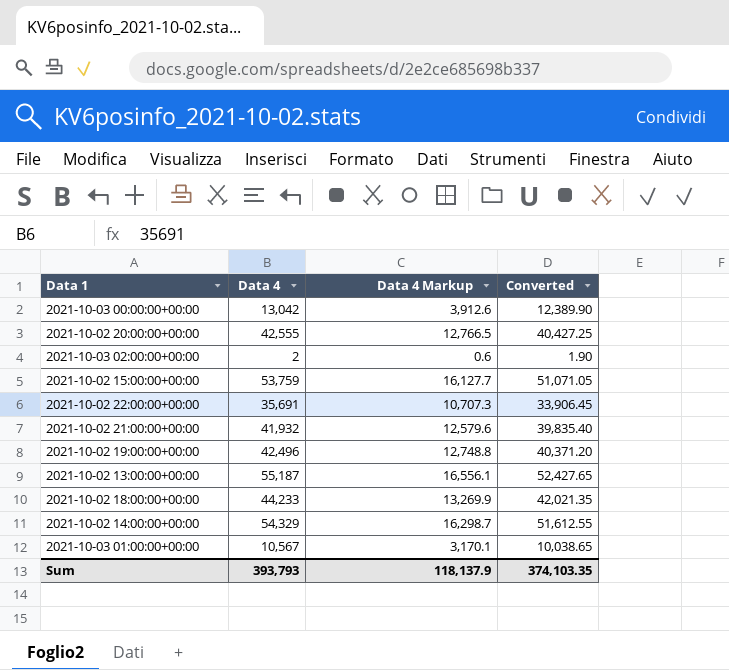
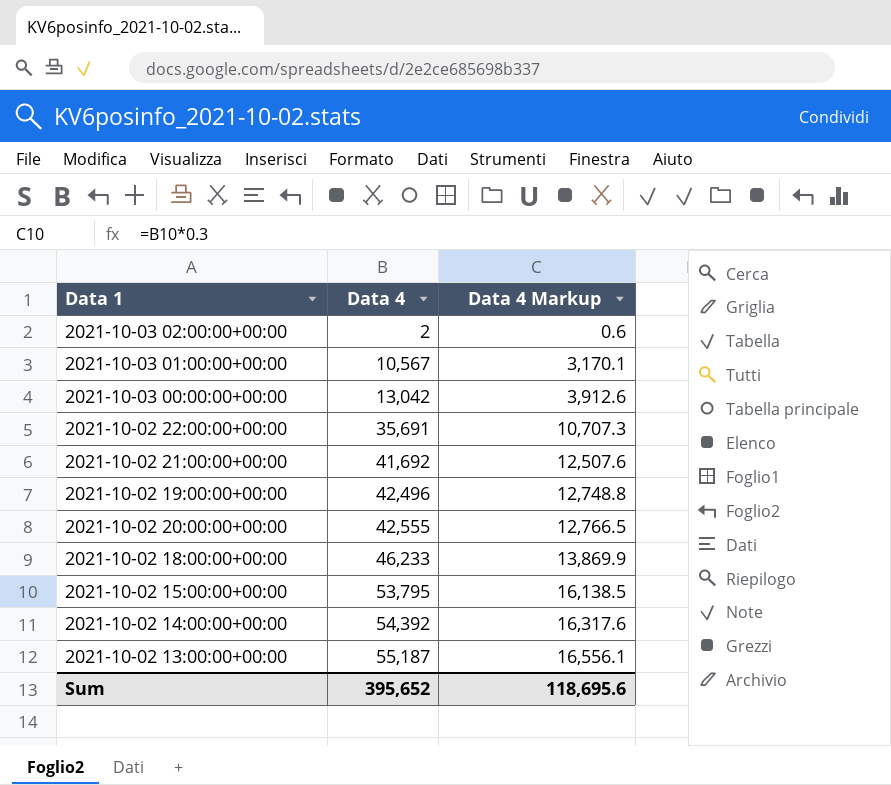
row order: none -> Data 4 ascending
column Converted | formula: [Data 4] * 0.95 -> none
2021-10-02 21:00:00+00:00 | Data 4: 41,932 -> 41,692
2021-10-02 21:00:00+00:00 | Data 4 Markup: 12,579.6 -> 12,507.6
2021-10-02 18:00:00+00:00 | Data 4: 44,233 -> 46,233
2021-10-02 18:00:00+00:00 | Data 4 Markup: 13,269.9 -> 13,869.9
2021-10-02 15:00:00+00:00 | Data 4: 53,759 -> 53,795
2021-10-02 15:00:00+00:00 | Data 4 Markup: 16,127.7 -> 16,138.5
2021-10-02 14:00:00+00:00 | Data 4: 54,329 -> 54,392
2021-10-02 14:00:00+00:00 | Data 4 Markup: 16,298.7 -> 16,317.6
Sum | Data 4: 393,793 -> 395,652
Sum | Data 4 Markup: 118,137.9 -> 118,695.6

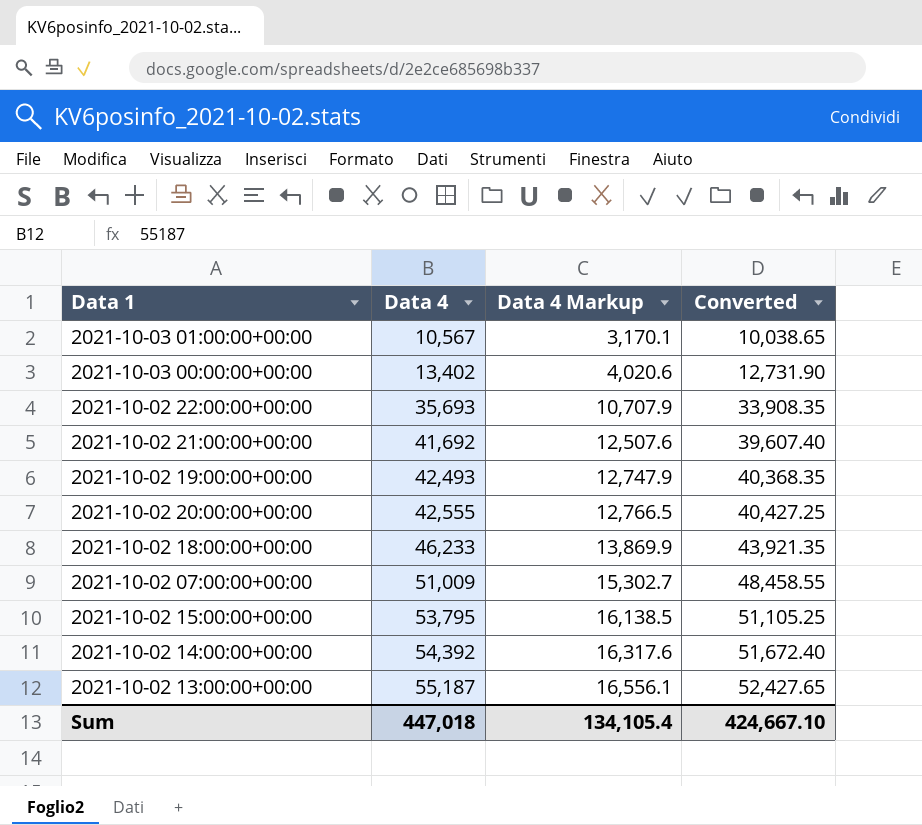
column Converted | formula: none -> [Data 4] * 0.95
row 2021-10-03 02:00:00+00:00: 2 | 0.6 -> none
2021-10-03 00:00:00+00:00 | Data 4: 13,042 -> 13,402
2021-10-03 00:00:00+00:00 | Data 4 Markup: 3,912.6 -> 4,020.6
2021-10-02 22:00:00+00:00 | Data 4: 35,691 -> 35,693
2021-10-02 22:00:00+00:00 | Data 4 Markup: 10,707.3 -> 10,707.9
2021-10-02 19:00:00+00:00 | Data 4: 42,496 -> 42,493
2021-10-02 19:00:00+00:00 | Data 4 Markup: 12,748.8 -> 12,747.9
row 2021-10-02 07:00:00+00:00: none -> 51,009 | 15,302.7 | 48,458.55
Sum | Data 4: 395,652 -> 447,018
Sum | Data 4 Markup: 118,695.6 -> 134,105.4

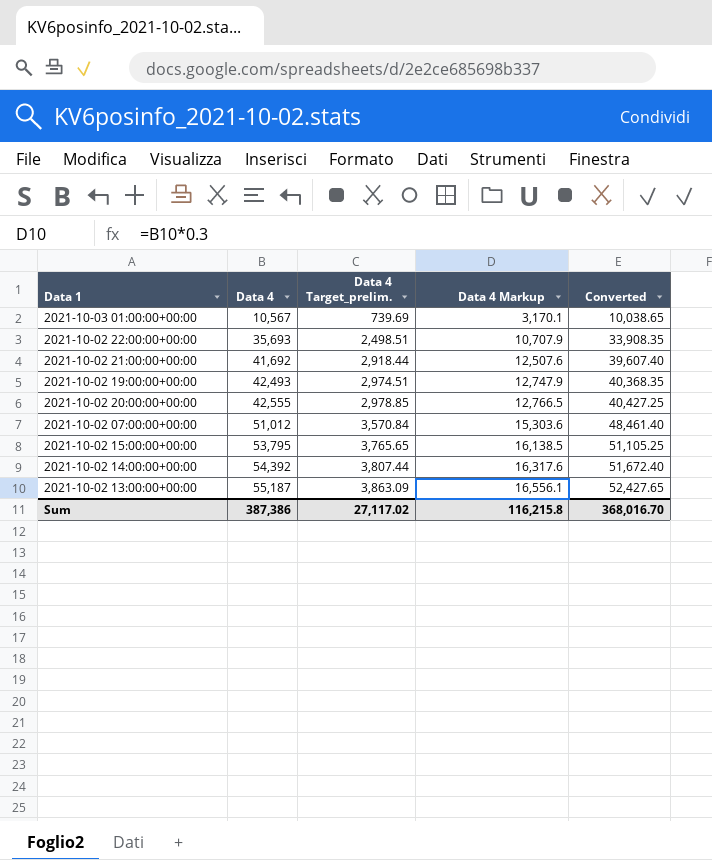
column Data 4 Target_prelim. | formula: none -> [Data 4] * 0.07
row 2021-10-03 00:00:00+00:00: 13,402 | 4,020.6 | 12,731.90 -> none
row 2021-10-02 18:00:00+00:00: 46,233 | 13,869.9 | 43,921.35 -> none
2021-10-02 07:00:00+00:00 | Data 4: 51,009 -> 51,012
2021-10-02 07:00:00+00:00 | Data 4 Markup: 15,302.7 -> 15,303.6
2021-10-02 07:00:00+00:00 | Converted: 48,458.55 -> 48,461.40
Sum | Data 4: 447,018 -> 387,386
Sum | Data 4 Markup: 134,105.4 -> 116,215.8
Sum | Converted: 424,667.10 -> 368,016.70

